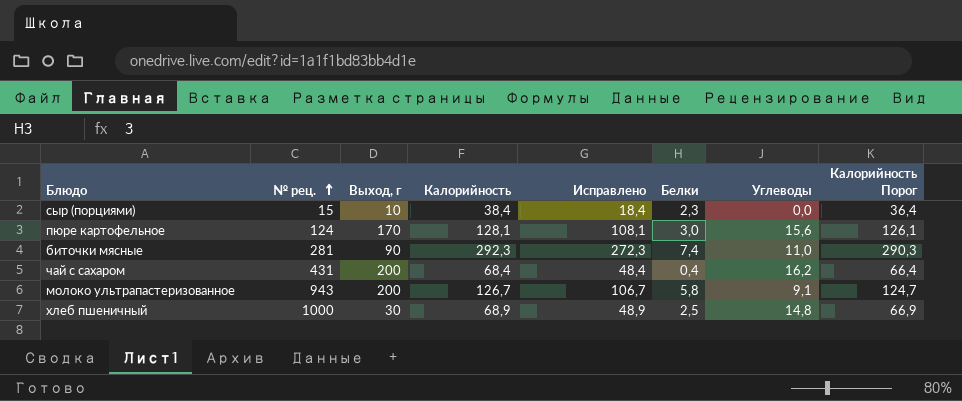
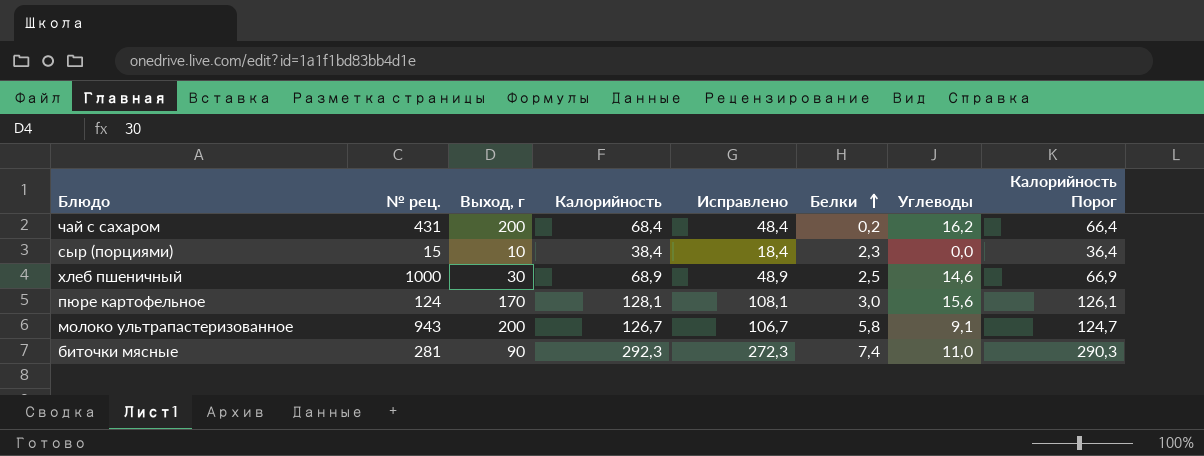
row order: № рец. ascending -> Белки ascending
чай с сахаром | Белки: 0,4 -> 0,2
хлеб пшеничный | Углеводы: 14,8 -> 14,6

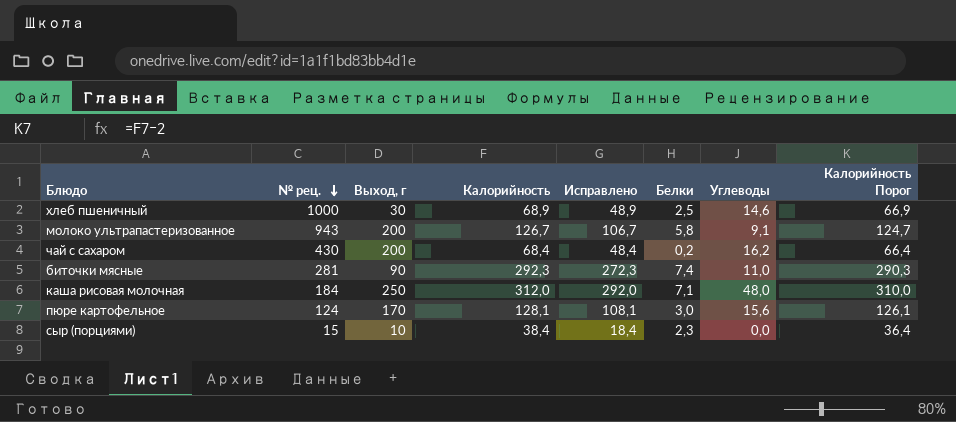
row order: Белки ascending -> № рец. descending
чай с сахаром | № рец.: 431 -> 430
row каша рисовая молочная: none -> 184 | 250 | 312,0 | 292,0 | 7,1 | 48,0 | 310,0

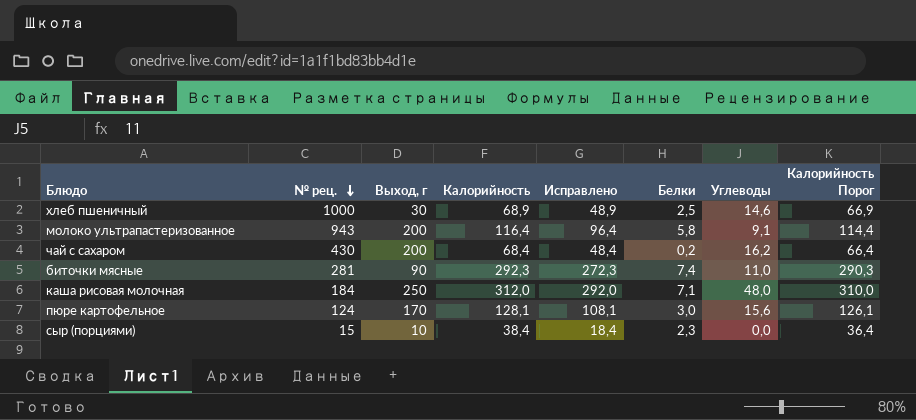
молоко ультрапастеризованное | Калорийность: 126,7 -> 116,4
молоко ультрапастеризованное | Исправлено: 106,7 -> 96,4
молоко ультрапастеризованное | Калорийность Порог: 124,7 -> 114,4

